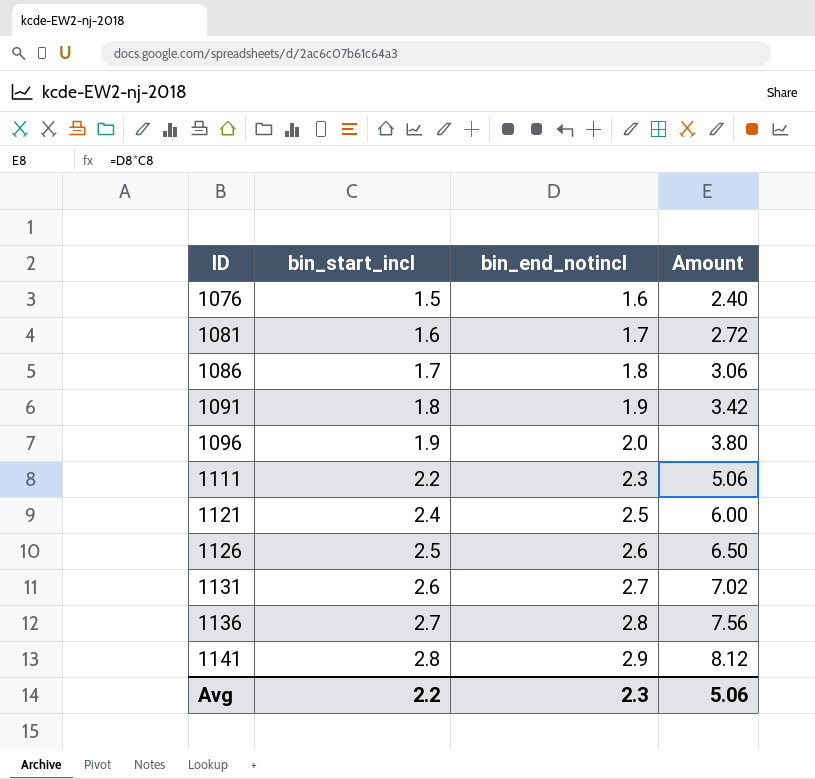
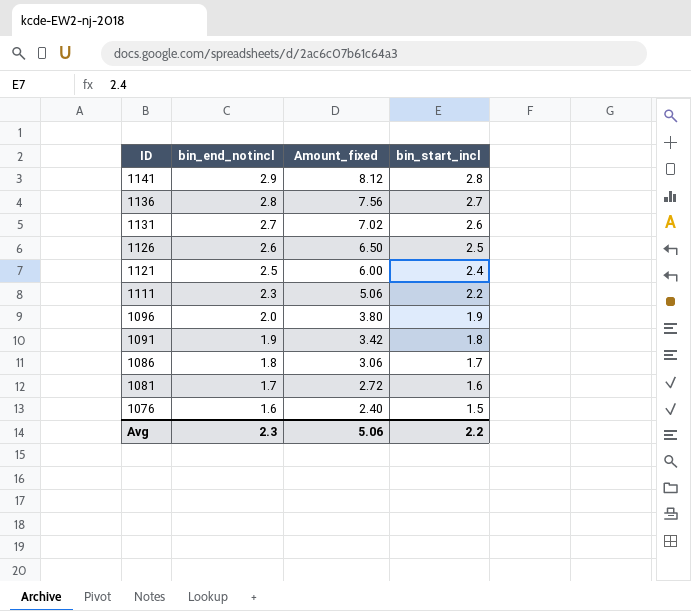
row order: ID ascending -> ID descending
column name: Amount -> Amount_fixed
column bin_start_incl | position: 2 -> 4

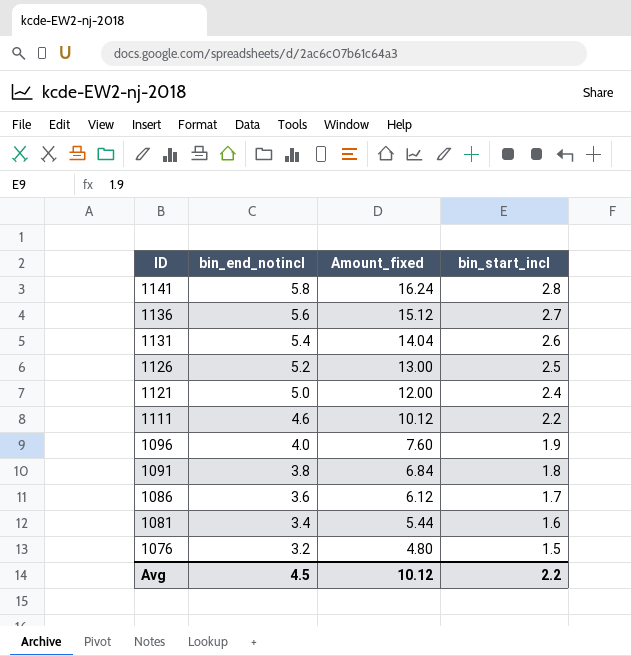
1141 | bin_end_notincl: 2.9 -> 5.8
1141 | Amount_fixed: 8.12 -> 16.24
1136 | bin_end_notincl: 2.8 -> 5.6
1136 | Amount_fixed: 7.56 -> 15.12
1131 | bin_end_notincl: 2.7 -> 5.4
1131 | Amount_fixed: 7.02 -> 14.04
1126 | bin_end_notincl: 2.6 -> 5.2
1126 | Amount_fixed: 6.50 -> 13.00
1121 | bin_end_notincl: 2.5 -> 5.0
1121 | Amount_fixed: 6.00 -> 12.00
1111 | bin_end_notincl: 2.3 -> 4.6
1111 | Amount_fixed: 5.06 -> 10.12
1096 | bin_end_notincl: 2.0 -> 4.0
1096 | Amount_fixed: 3.80 -> 7.60
1091 | bin_end_notincl: 1.9 -> 3.8
1091 | Amount_fixed: 3.42 -> 6.84
1086 | bin_end_notincl: 1.8 -> 3.6
1086 | Amount_fixed: 3.06 -> 6.12
1081 | bin_end_notincl: 1.7 -> 3.4
1081 | Amount_fixed: 2.72 -> 5.44
1076 | bin_end_notincl: 1.6 -> 3.2
1076 | Amount_fixed: 2.40 -> 4.80
Avg | bin_end_notincl: 2.3 -> 4.5
Avg | Amount_fixed: 5.06 -> 10.12

